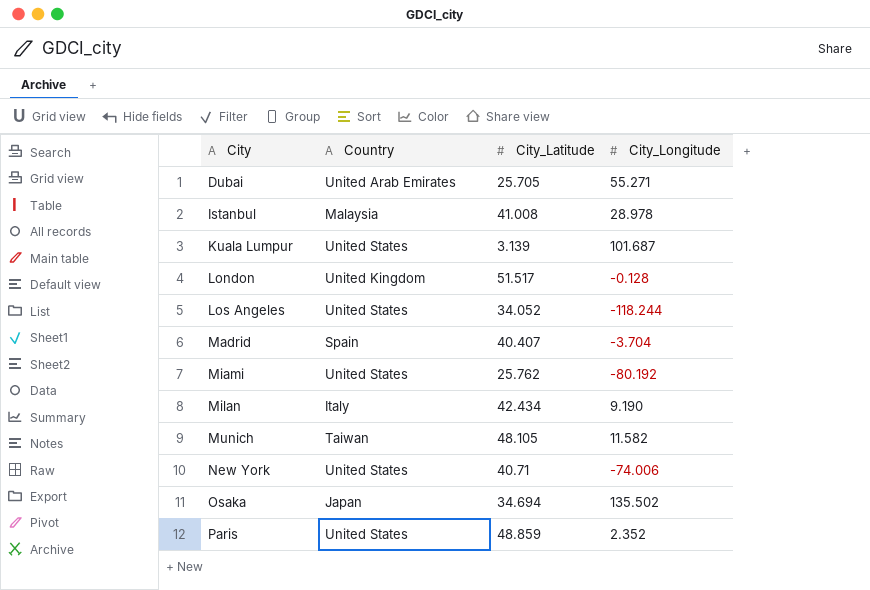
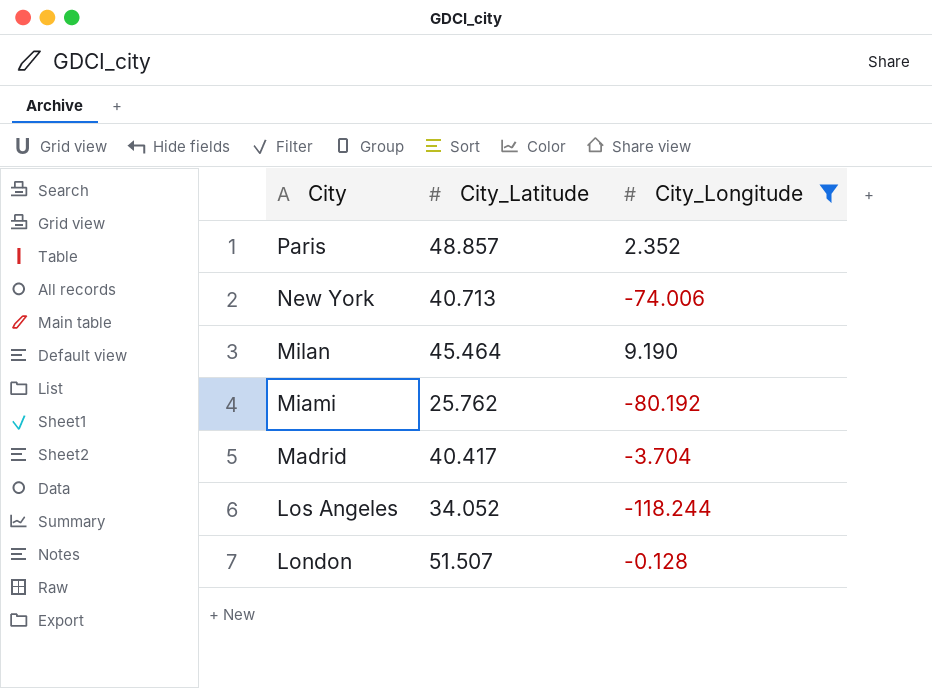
filter: none -> City_Longitude <= 9.190
row order: City ascending -> City descending
column Country | position: 2 -> none
Paris | City_Latitude: 48.859 -> 48.857
New York | City_Latitude: 40.71 -> 40.713
Milan | City_Latitude: 42.434 -> 45.464
Madrid | City_Latitude: 40.407 -> 40.417
London | City_Latitude: 51.517 -> 51.507

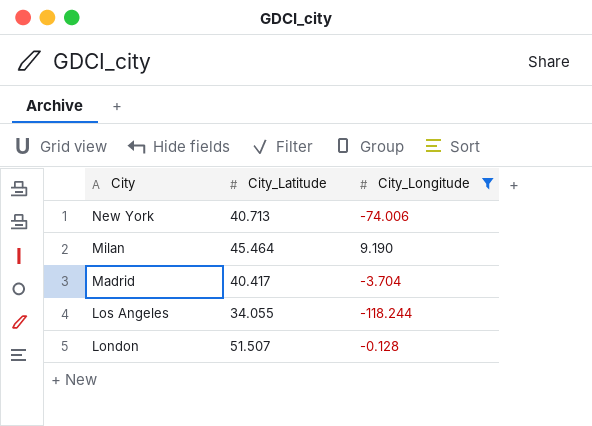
row Paris: 48.857 | 2.352 -> none
row Miami: 25.762 | -80.192 -> none
Los Angeles | City_Latitude: 34.052 -> 34.055

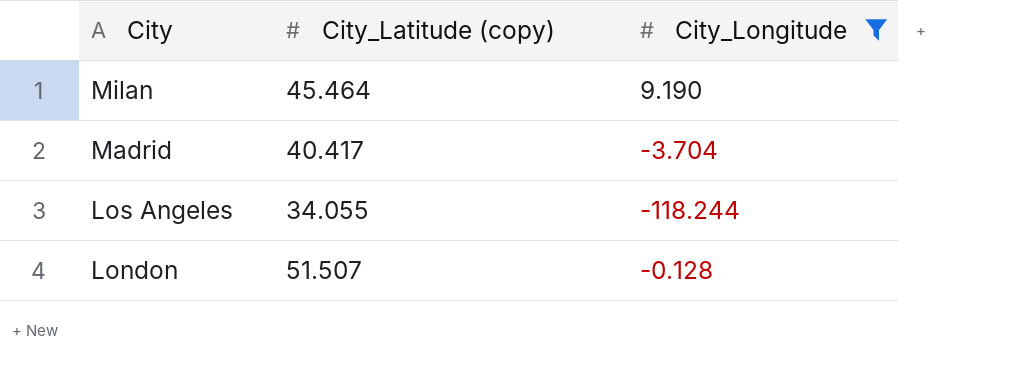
column name: City_Latitude -> City_Latitude (copy)
row New York: 40.713 | -74.006 -> none

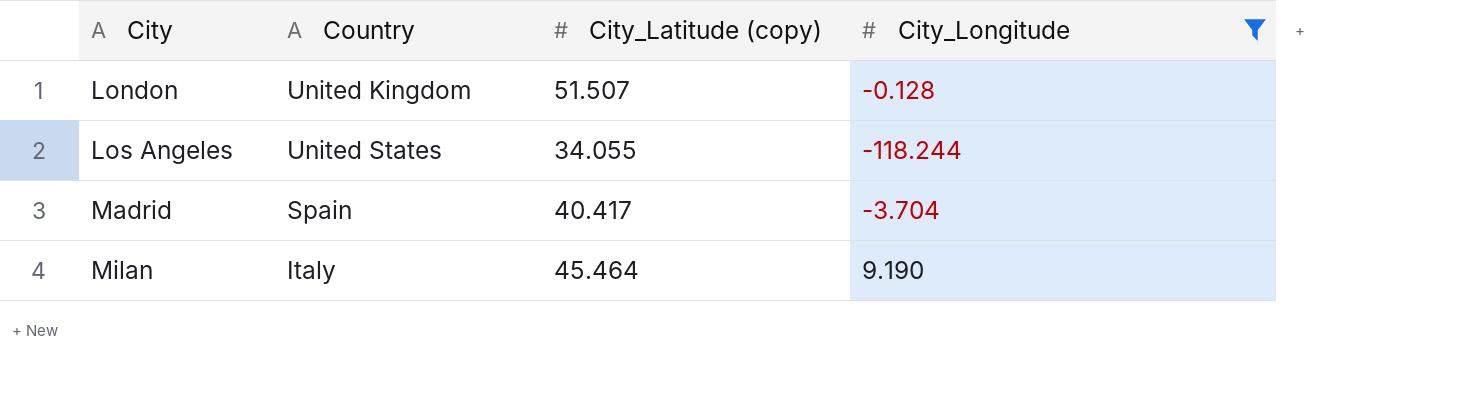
row order: City descending -> City ascending
column Country | position: none -> 2

